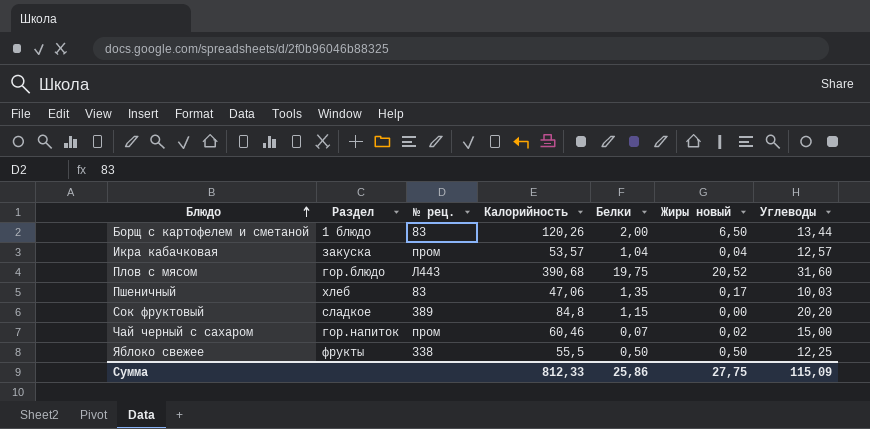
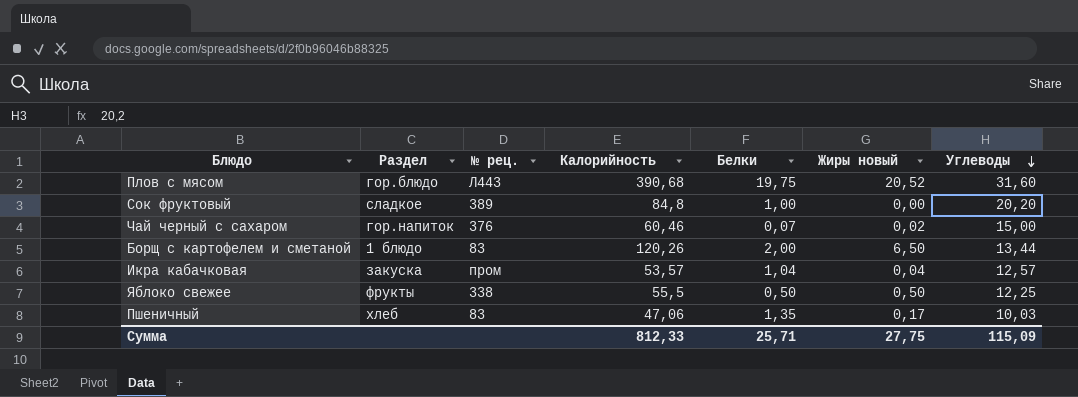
row order: Блюдо ascending -> Углеводы descending
Сок фруктовый | Белки: 1,15 -> 1,00
Чай черный с сахаром | № рец.: пром -> 376
Сумма | Белки: 25,86 -> 25,71

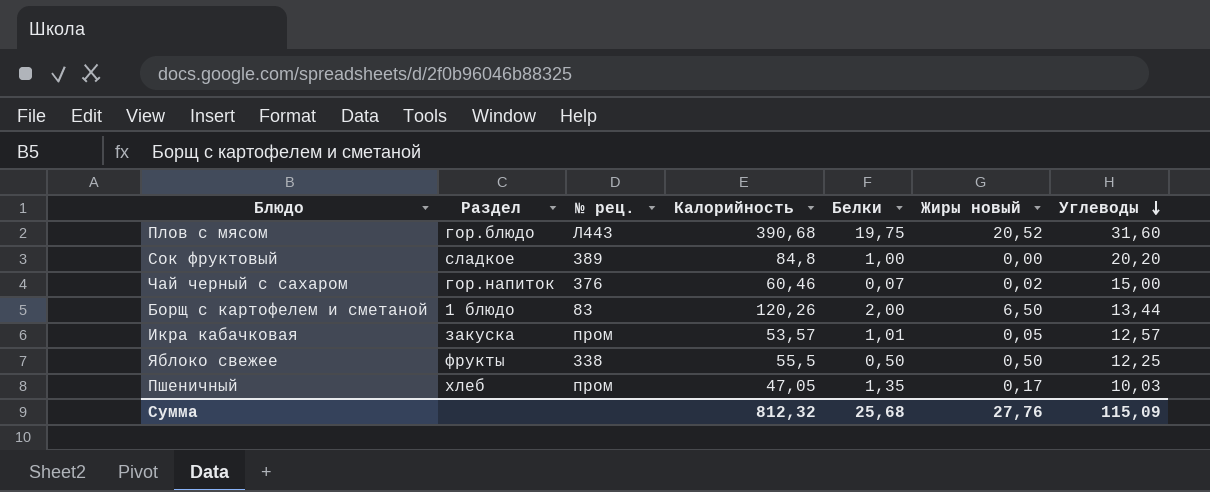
Икра кабачковая | Белки: 1,04 -> 1,01
Икра кабачковая | Жиры новый: 0,04 -> 0,05
Пшеничный | № рец.: 83 -> пром
Пшеничный | Калорийность: 47,06 -> 47,05
Сумма | Калорийность: 812,33 -> 812,32
Сумма | Белки: 25,71 -> 25,68
Сумма | Жиры новый: 27,75 -> 27,76

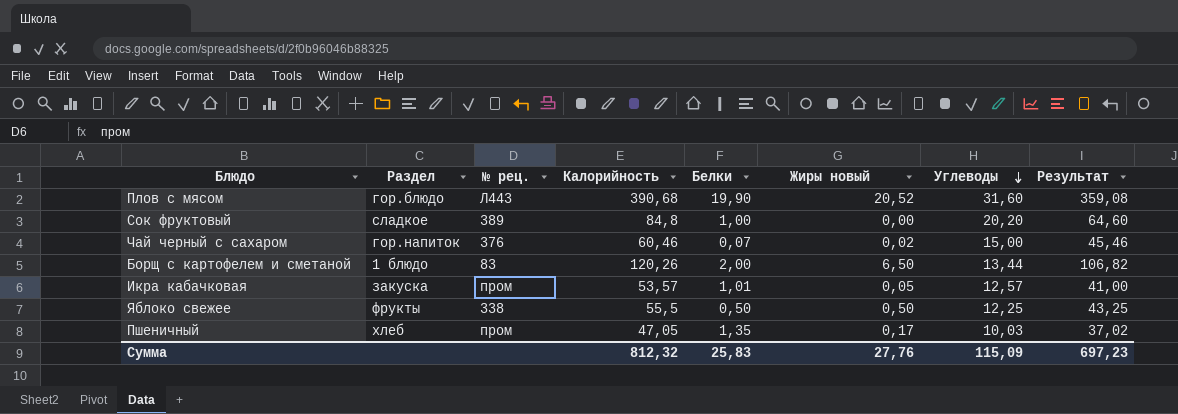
column Результат | formula: none -> [Калорийность] - [Углеводы]
Плов с мясом | Белки: 19,75 -> 19,90
Сумма | Белки: 25,68 -> 25,83

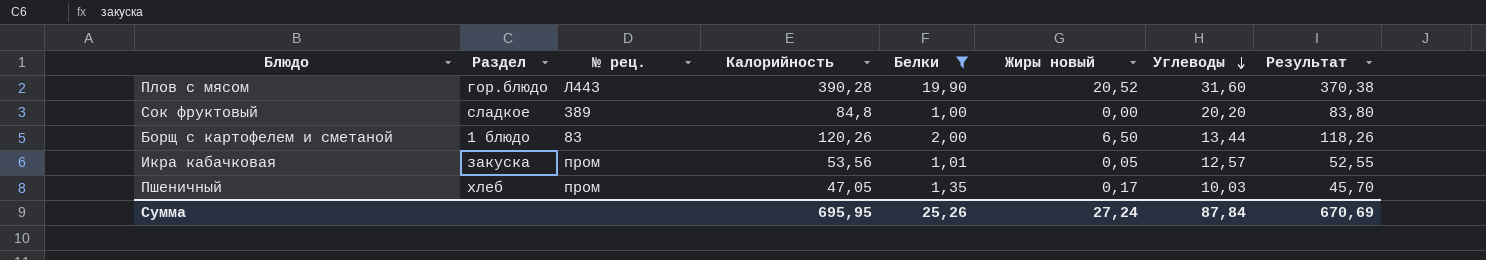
filter: none -> Белки >= 1,00
column Результат | formula: [Калорийность] - [Углеводы] -> [Калорийность] - [Белки]
Плов с мясом | Калорийность: 390,68 -> 390,28
Икра кабачковая | Калорийность: 53,57 -> 53,56
Сумма | Калорийность: 812,32 -> 695,95
Сумма | Белки: 25,83 -> 25,26
Сумма | Жиры новый: 27,76 -> 27,24
Сумма | Углеводы: 115,09 -> 87,84
Сумма | Результат: 697,23 -> 670,69

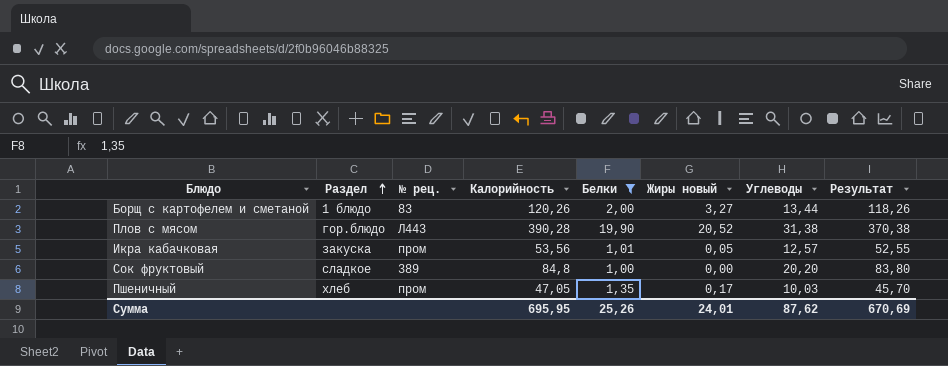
row order: Углеводы descending -> Раздел ascending
Борщ с картофелем и сметаной | Жиры новый: 6,50 -> 3,27
Плов с мясом | Углеводы: 31,60 -> 31,38
Сумма | Жиры новый: 27,24 -> 24,01
Сумма | Углеводы: 87,84 -> 87,62

